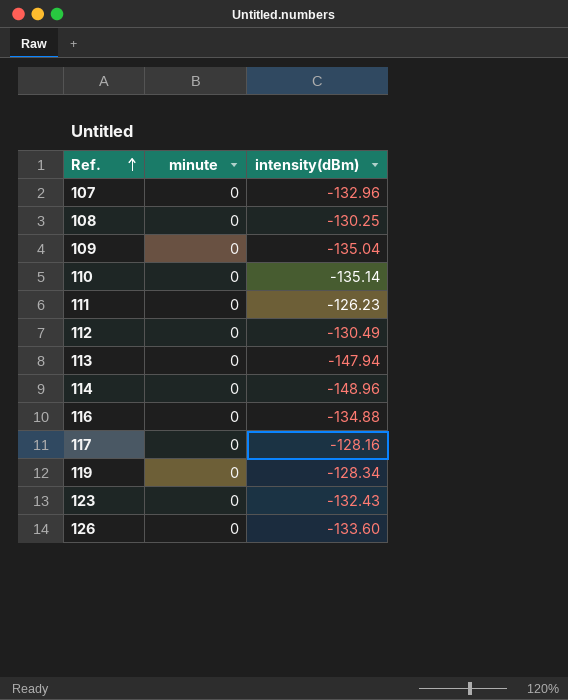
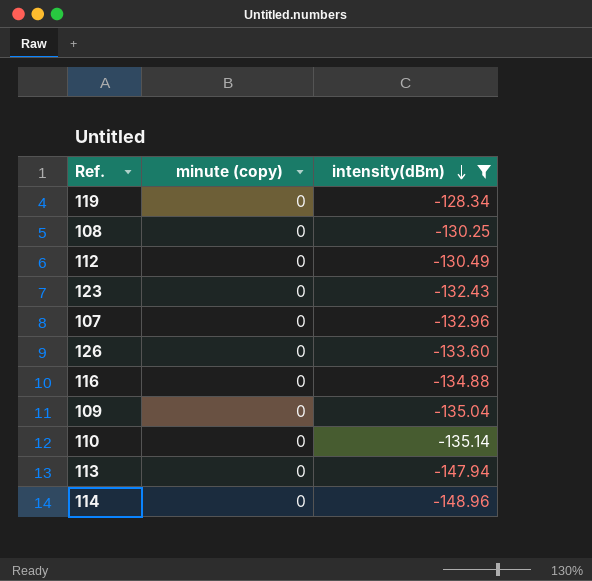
filter: none -> intensity(dBm) <= -128.34
row order: Ref. ascending -> intensity(dBm) descending
column name: minute -> minute (copy)

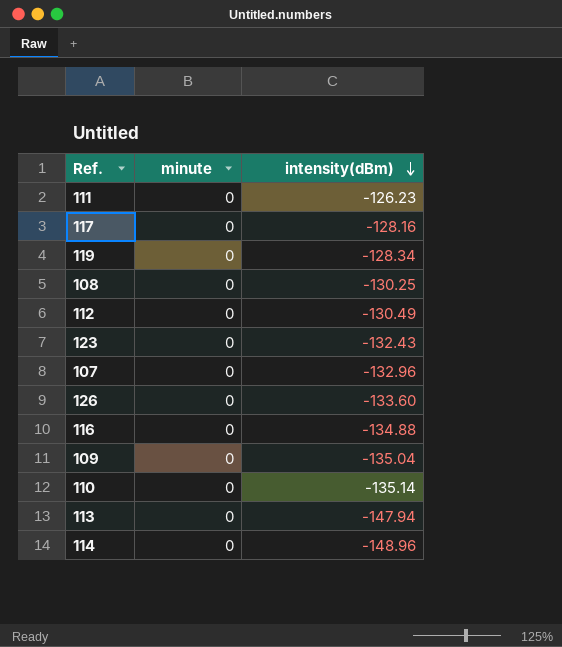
filter: intensity(dBm) <= -128.34 -> none
column name: minute (copy) -> minute

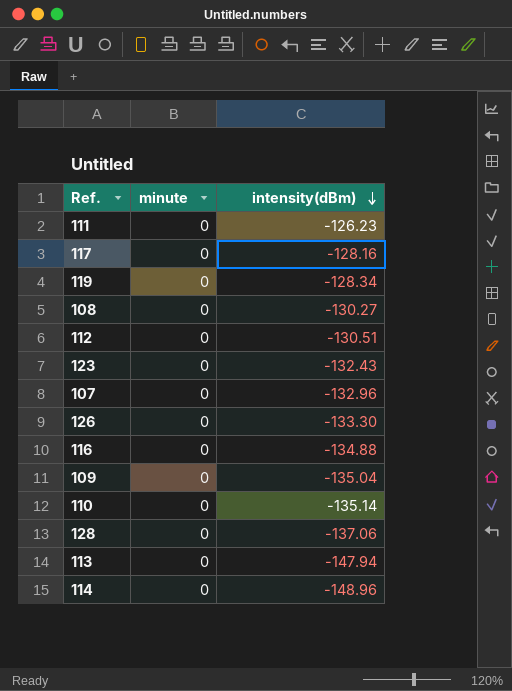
108 | intensity(dBm): -130.25 -> -130.27
112 | intensity(dBm): -130.49 -> -130.51
126 | intensity(dBm): -133.60 -> -133.30
row 128: none -> 0 | -137.06

